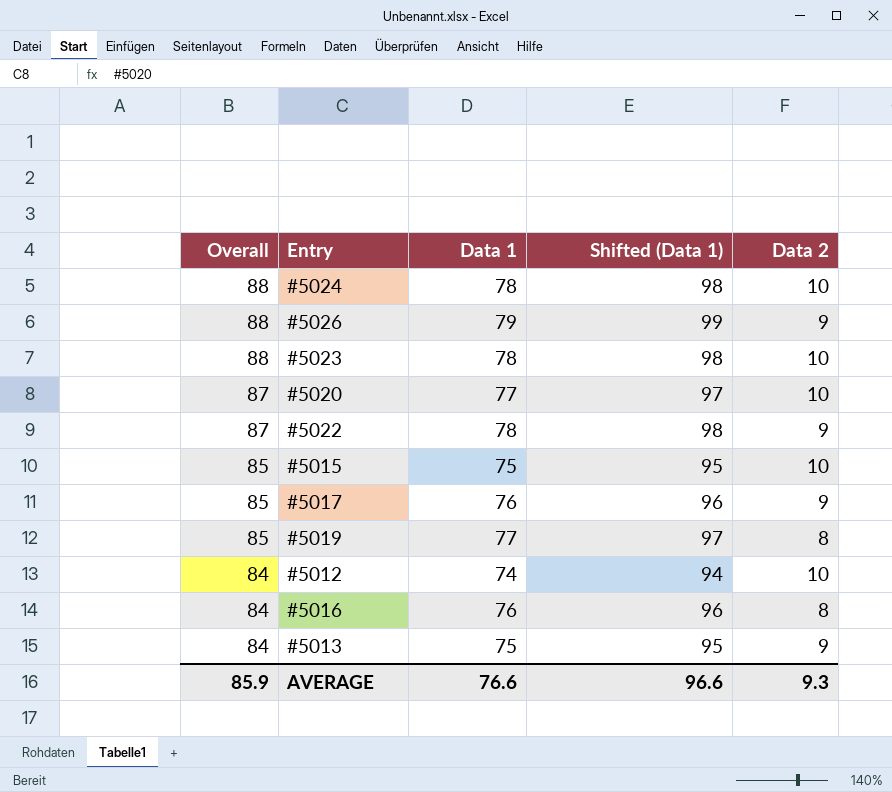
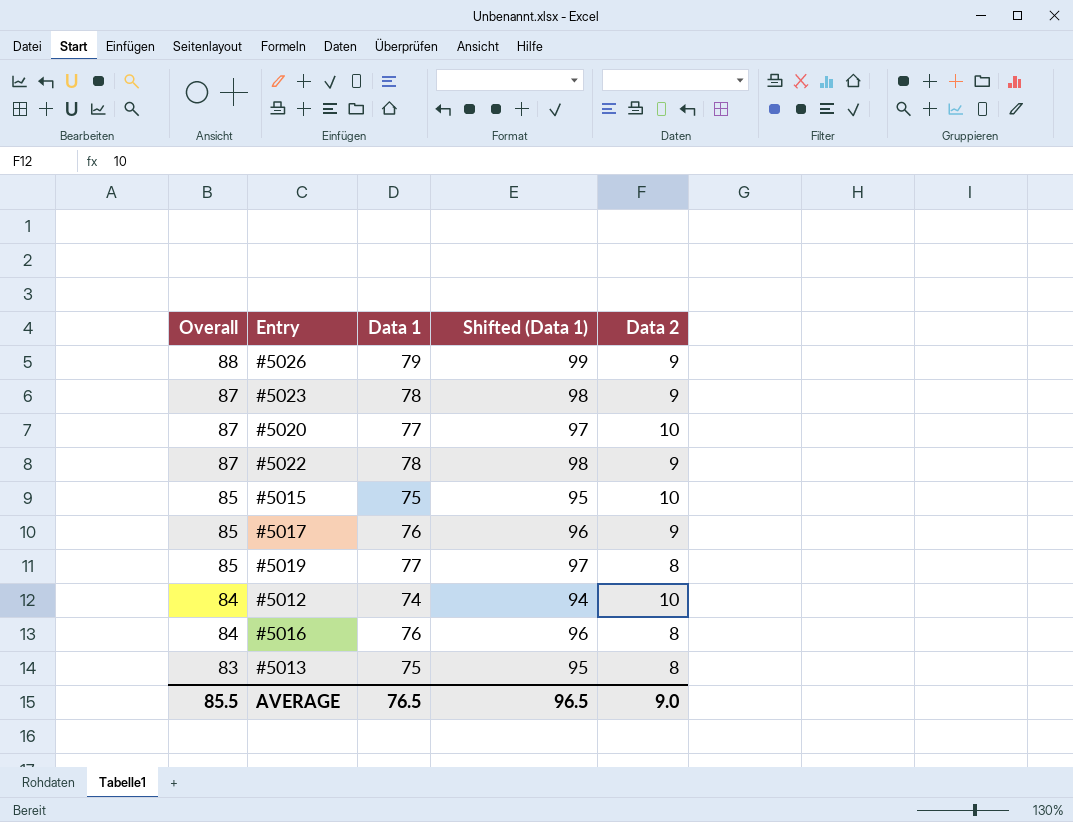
row #5024: 88 | 78 | 98 | 10 -> none
#5023 | Overall: 88 -> 87
#5023 | Data 2: 10 -> 9
#5013 | Overall: 84 -> 83
#5013 | Data 2: 9 -> 8
AVERAGE | Overall: 85.9 -> 85.5
AVERAGE | Data 1: 76.6 -> 76.5
AVERAGE | Shifted (Data 1): 96.6 -> 96.5
AVERAGE | Data 2: 9.3 -> 9.0

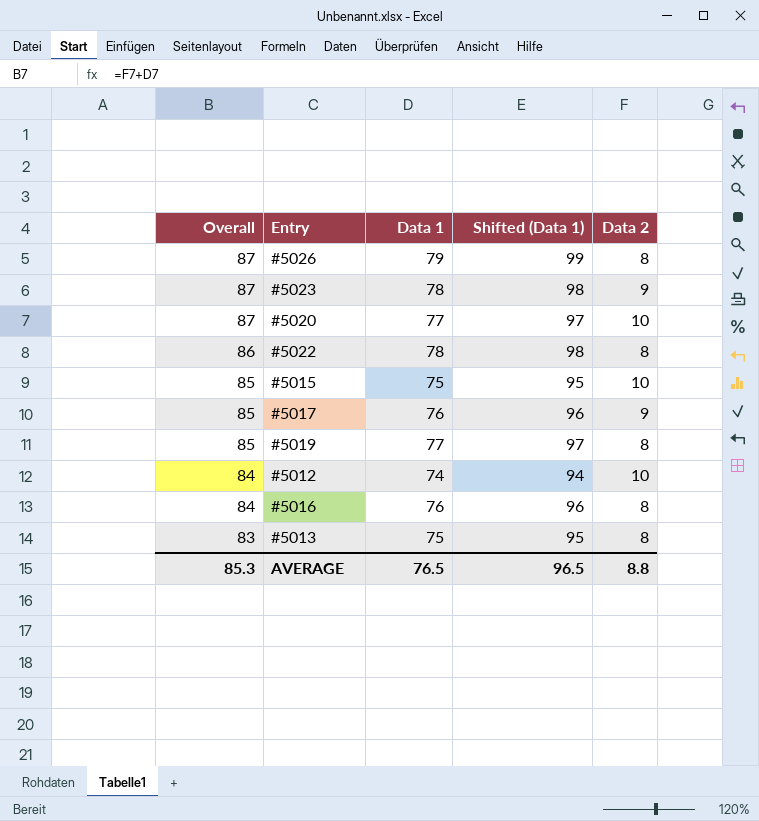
#5026 | Overall: 88 -> 87
#5026 | Data 2: 9 -> 8
#5022 | Overall: 87 -> 86
#5022 | Data 2: 9 -> 8
AVERAGE | Overall: 85.5 -> 85.3
AVERAGE | Data 2: 9.0 -> 8.8

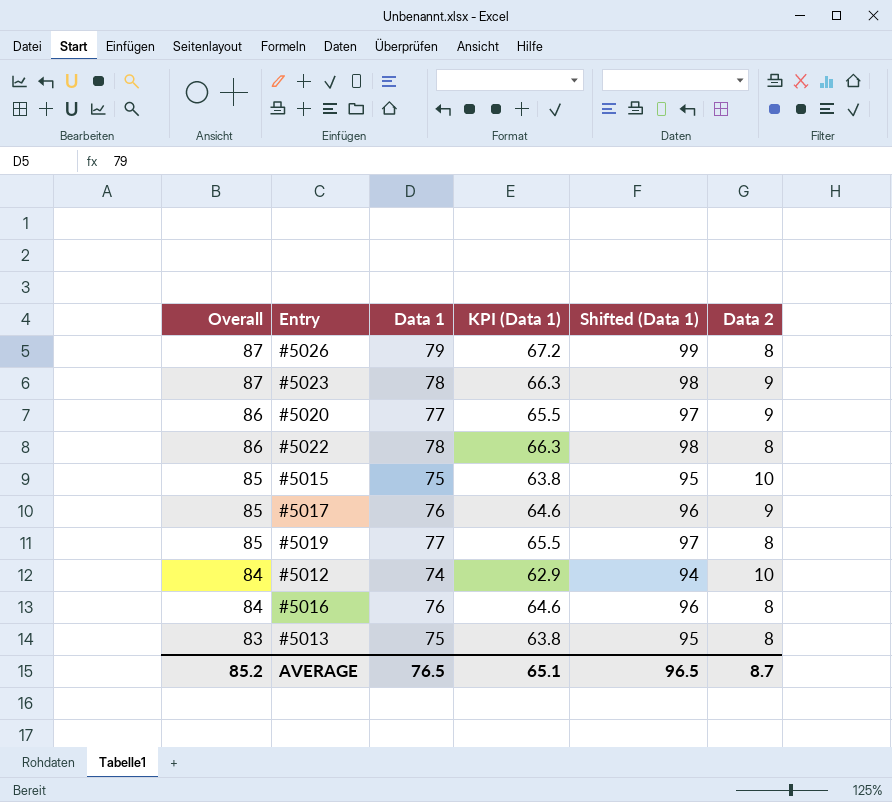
column KPI (Data 1) | formula: none -> [Data 1] * 0.85
#5020 | Overall: 87 -> 86
#5020 | Data 2: 10 -> 9
AVERAGE | Overall: 85.3 -> 85.2
AVERAGE | Data 2: 8.8 -> 8.7

